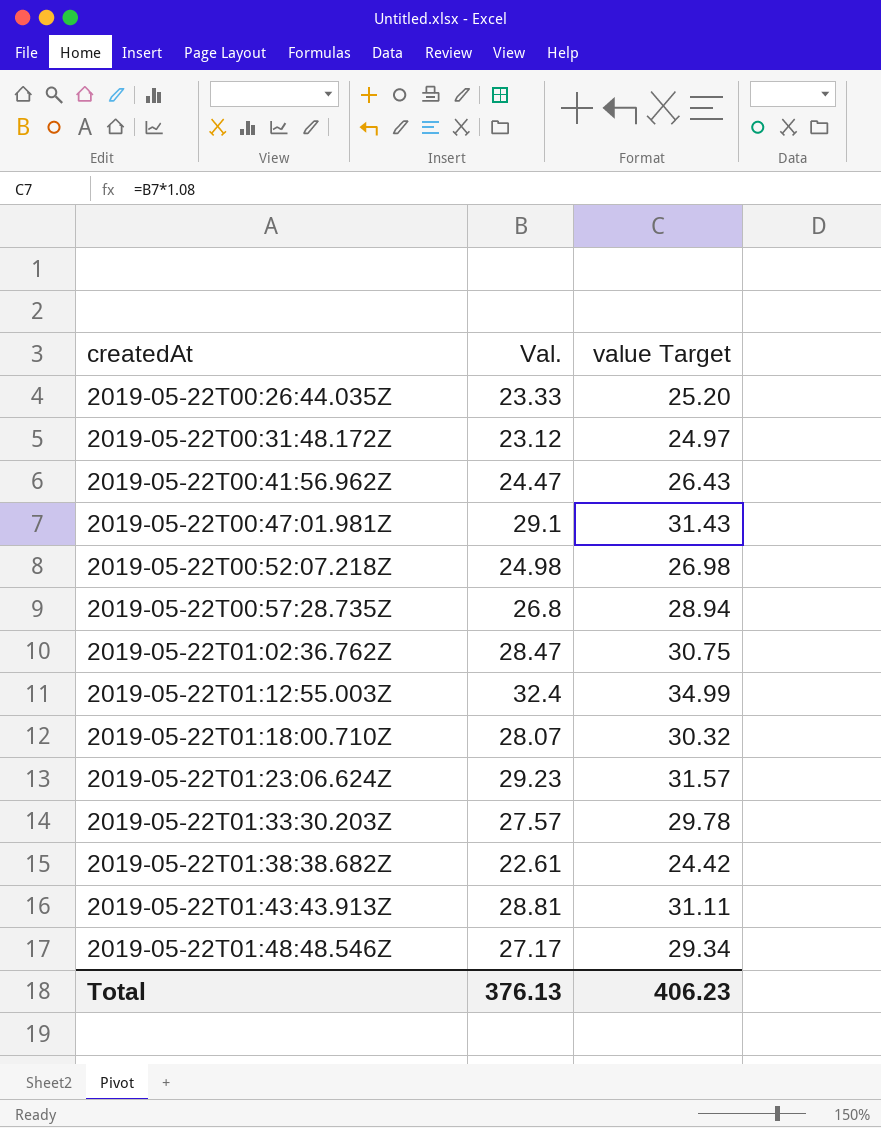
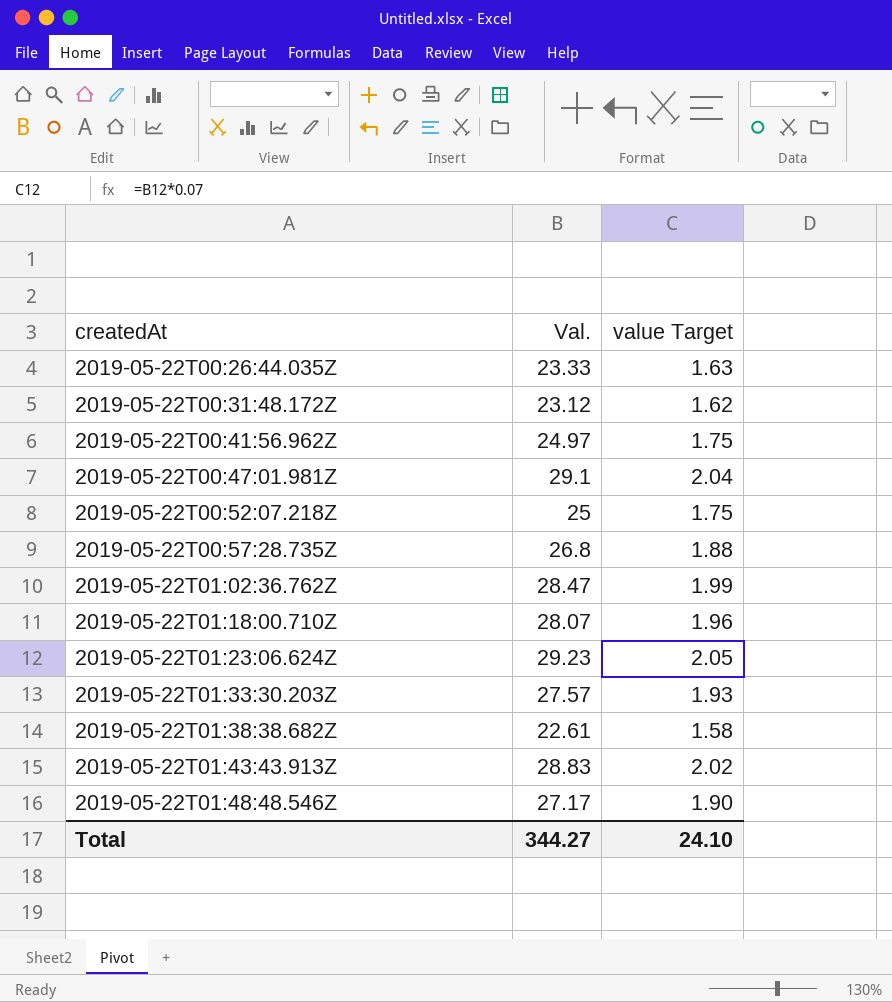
column value Target | formula: [Val.] * 1.08 -> [Val.] * 0.07
row 2019-05-22T01:12:55.003Z: 32.4 | 34.99 -> none
2019-05-22T00:41:56.962Z | Val.: 24.47 -> 24.97
2019-05-22T00:52:07.218Z | Val.: 24.98 -> 25
2019-05-22T01:43:43.913Z | Val.: 28.81 -> 28.83
Total | Val.: 376.13 -> 344.27
Total | value Target: 406.23 -> 24.10

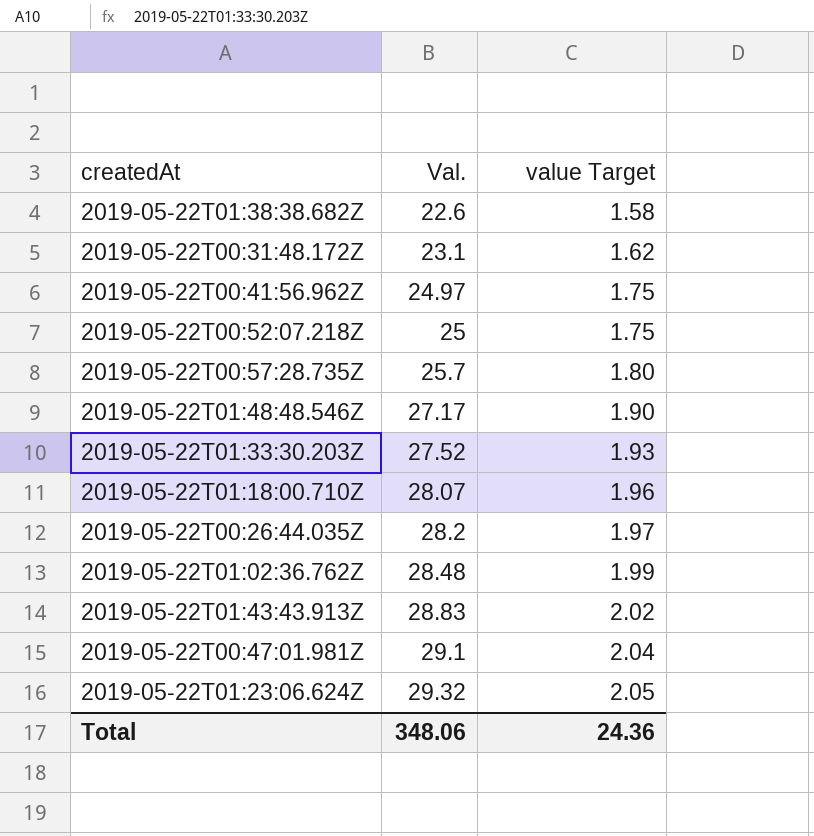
row order: createdAt ascending -> Val. ascending
2019-05-22T01:38:38.682Z | Val.: 22.61 -> 22.6
2019-05-22T00:31:48.172Z | Val.: 23.12 -> 23.1
2019-05-22T00:57:28.735Z | Val.: 26.8 -> 25.7
2019-05-22T00:57:28.735Z | value Target: 1.88 -> 1.80
2019-05-22T01:33:30.203Z | Val.: 27.57 -> 27.52
2019-05-22T00:26:44.035Z | Val.: 23.33 -> 28.2
2019-05-22T00:26:44.035Z | value Target: 1.63 -> 1.97
2019-05-22T01:02:36.762Z | Val.: 28.47 -> 28.48
2019-05-22T01:23:06.624Z | Val.: 29.23 -> 29.32
Total | Val.: 344.27 -> 348.06
Total | value Target: 24.10 -> 24.36

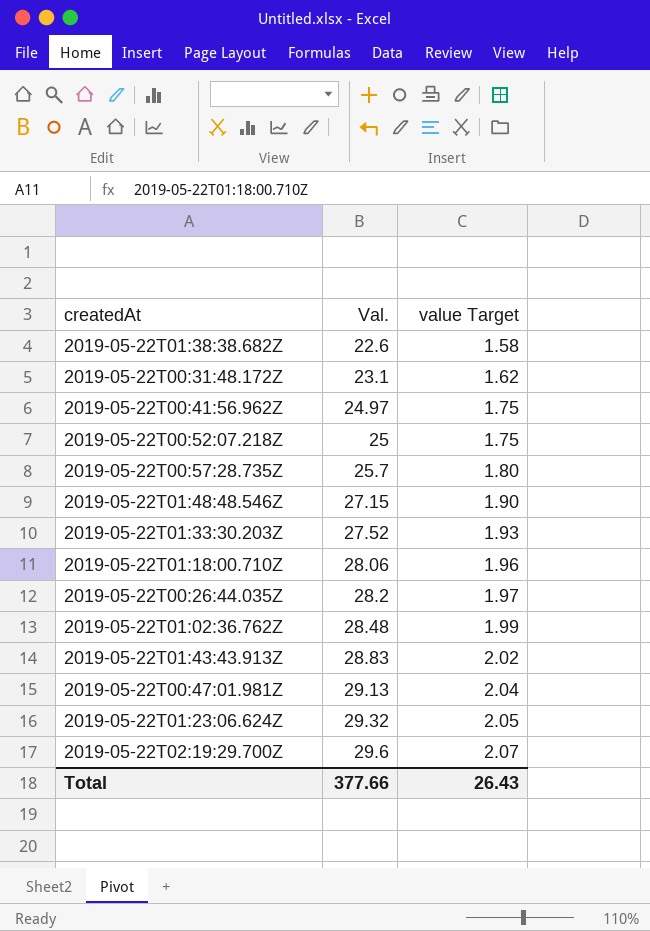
2019-05-22T01:48:48.546Z | Val.: 27.17 -> 27.15
2019-05-22T01:18:00.710Z | Val.: 28.07 -> 28.06
2019-05-22T00:47:01.981Z | Val.: 29.1 -> 29.13
row 2019-05-22T02:19:29.700Z: none -> 29.6 | 2.07
Total | Val.: 348.06 -> 377.66
Total | value Target: 24.36 -> 26.43

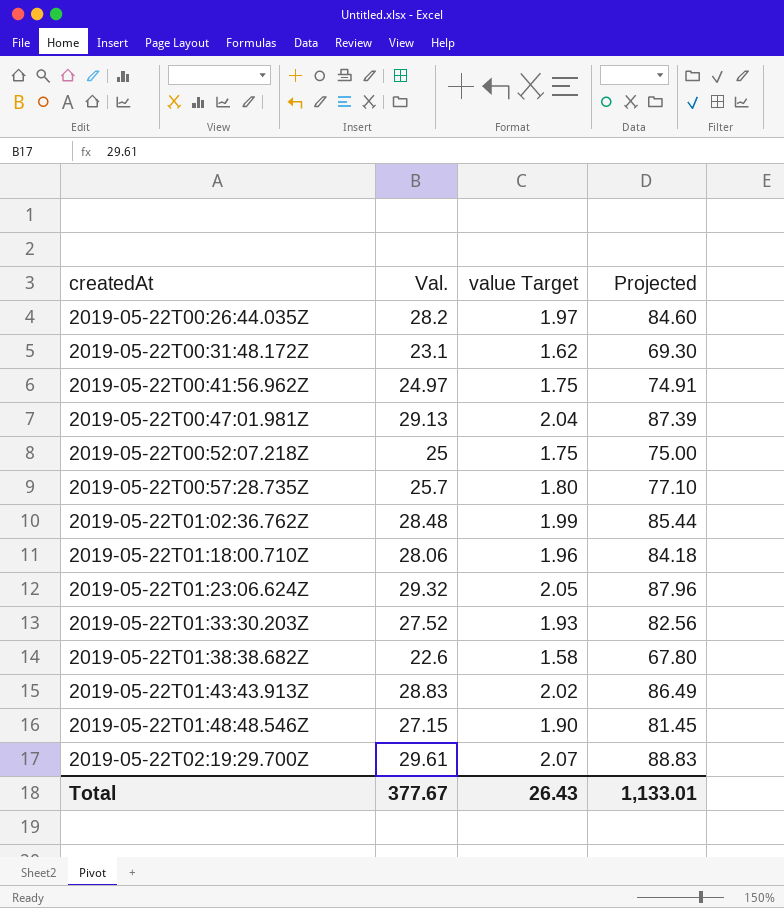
row order: Val. ascending -> createdAt ascending
column Projected | formula: none -> [Val.] * 3
2019-05-22T02:19:29.700Z | Val.: 29.6 -> 29.61
Total | Val.: 377.66 -> 377.67

